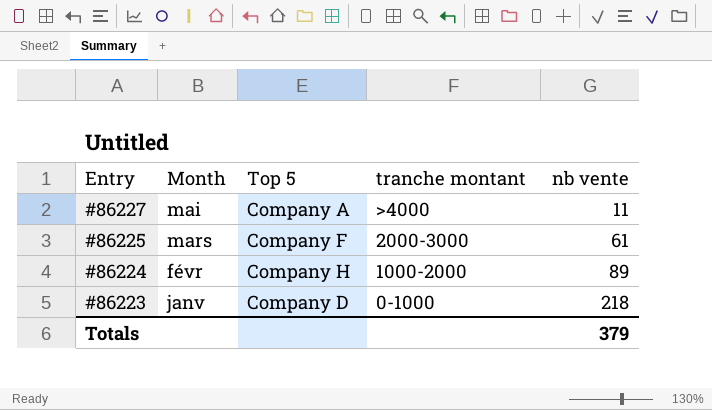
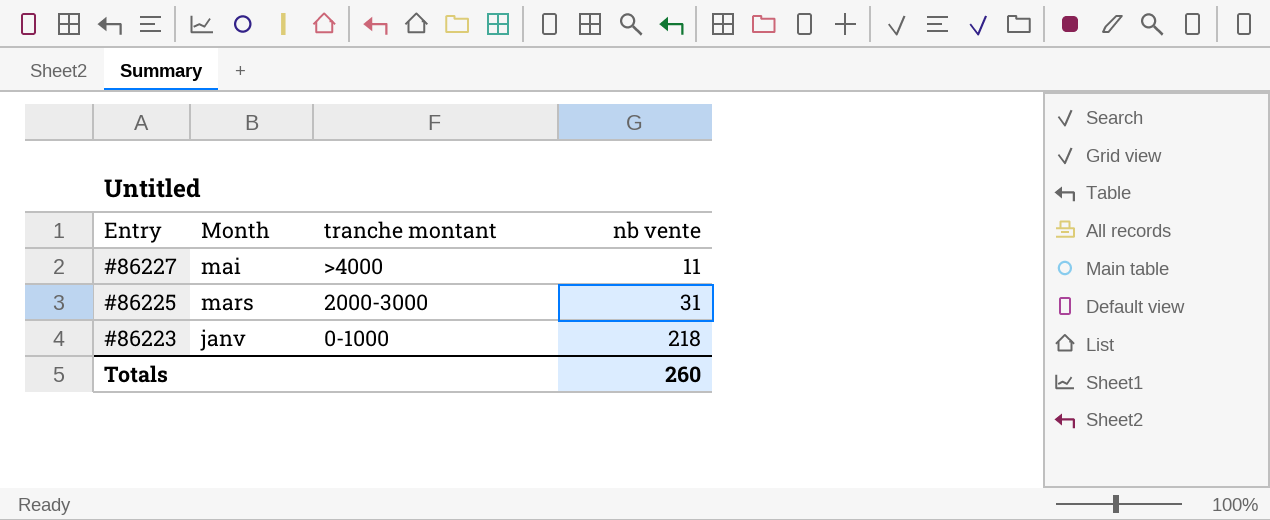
column Top 5 | position: 3 -> none
row #86224: févr | Company H | 1000-2000 | 89 -> none
#86225 | nb vente: 61 -> 31
Totals | nb vente: 379 -> 260

